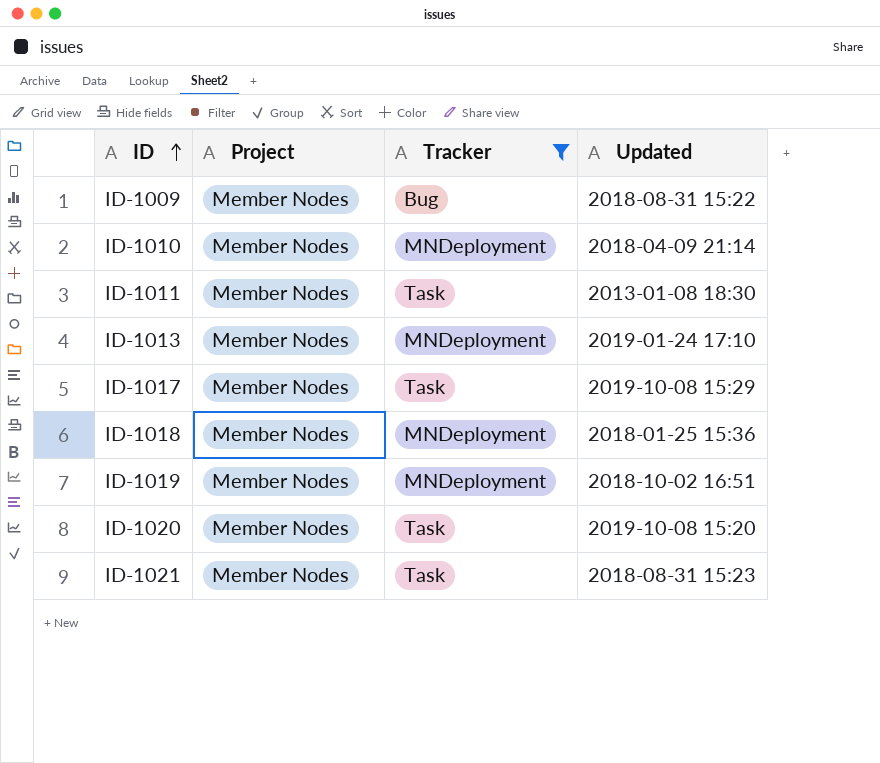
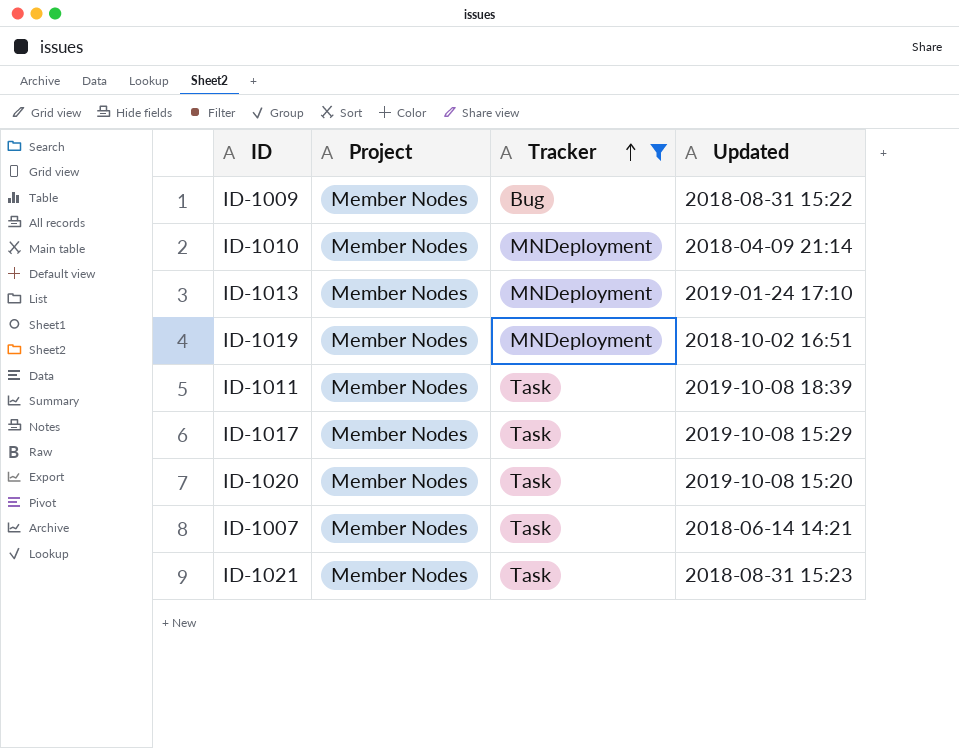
row order: ID ascending -> Tracker ascending
row ID-1018: Member Nodes | MNDeployment | 2018-01-25 15:36 -> none
ID-1011 | Updated: 2013-01-08 18:30 -> 2019-10-08 18:39
row ID-1007: none -> Member Nodes | Task | 2018-06-14 14:21

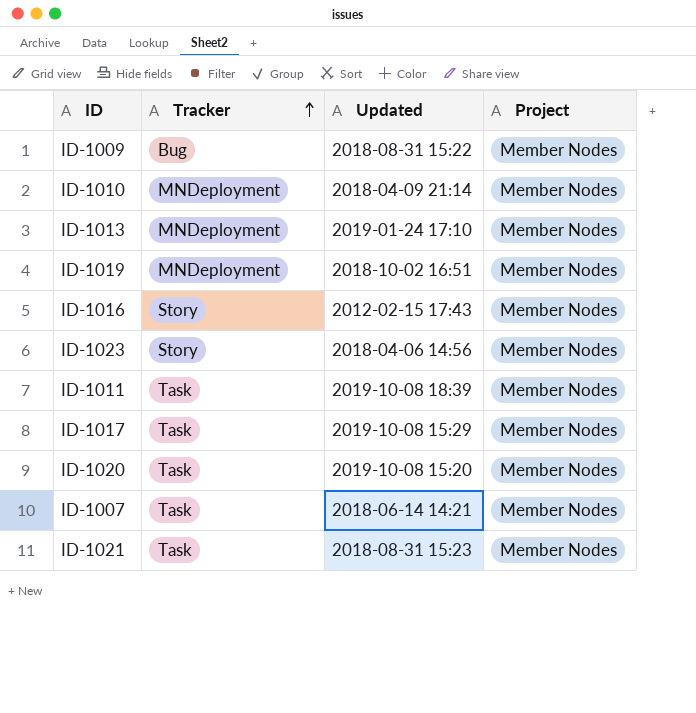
filter: Tracker != Story -> none
column Project | position: 2 -> 4

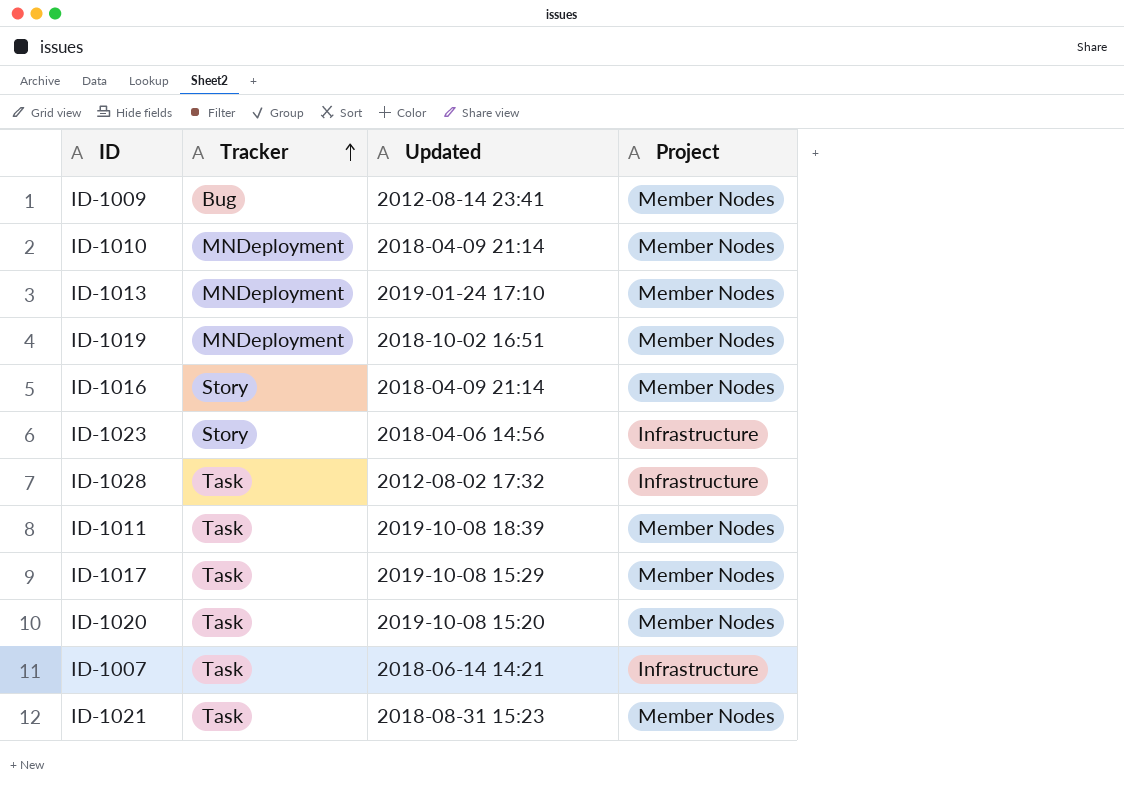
ID-1009 | Updated: 2018-08-31 15:22 -> 2012-08-14 23:41
ID-1016 | Updated: 2012-02-15 17:43 -> 2018-04-09 21:14
ID-1023 | Project: Member Nodes -> Infrastructure
row ID-1028: none -> Task | 2012-08-02 17:32 | Infrastructure
ID-1007 | Project: Member Nodes -> Infrastructure

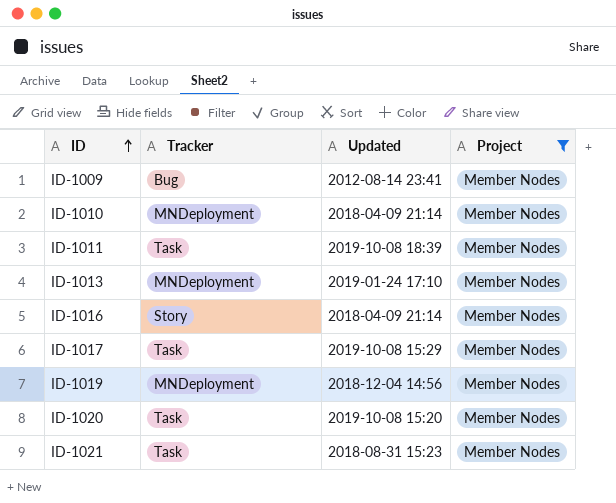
filter: none -> Project = Member Nodes
row order: Tracker ascending -> ID ascending
ID-1019 | Updated: 2018-10-02 16:51 -> 2018-12-04 14:56

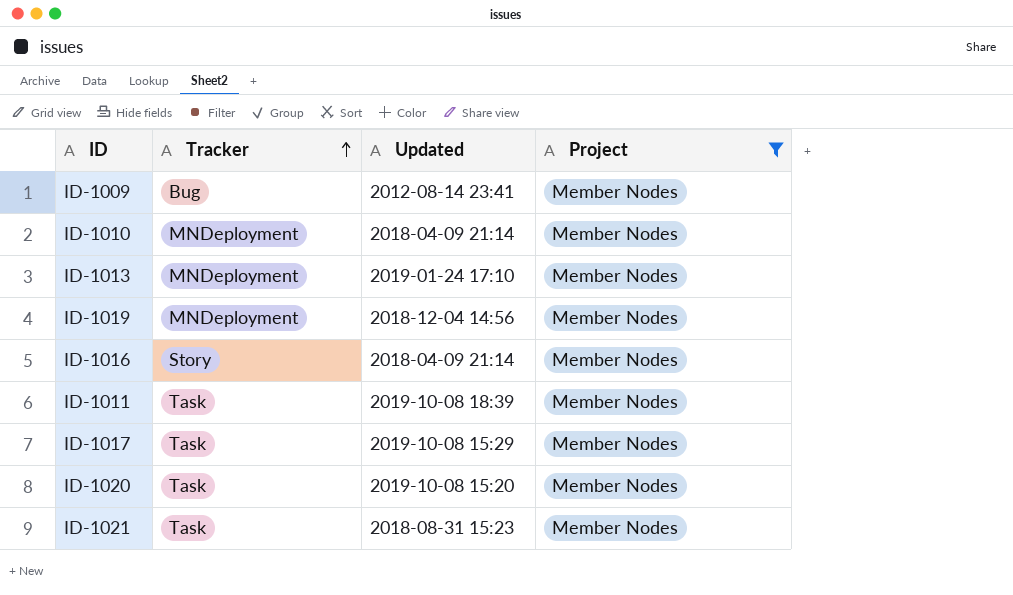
row order: ID ascending -> Tracker ascending

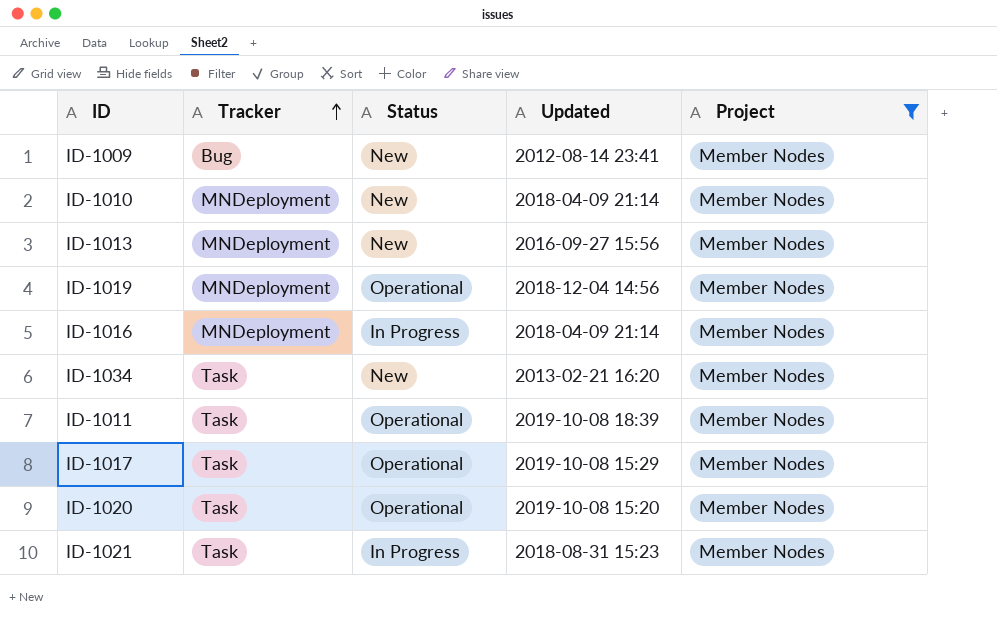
column Status | position: none -> 3
ID-1013 | Updated: 2019-01-24 17:10 -> 2016-09-27 15:56
ID-1016 | Tracker: Story -> MNDeployment
row ID-1034: none -> Task | New | 2013-02-21 16:20 | Member Nodes

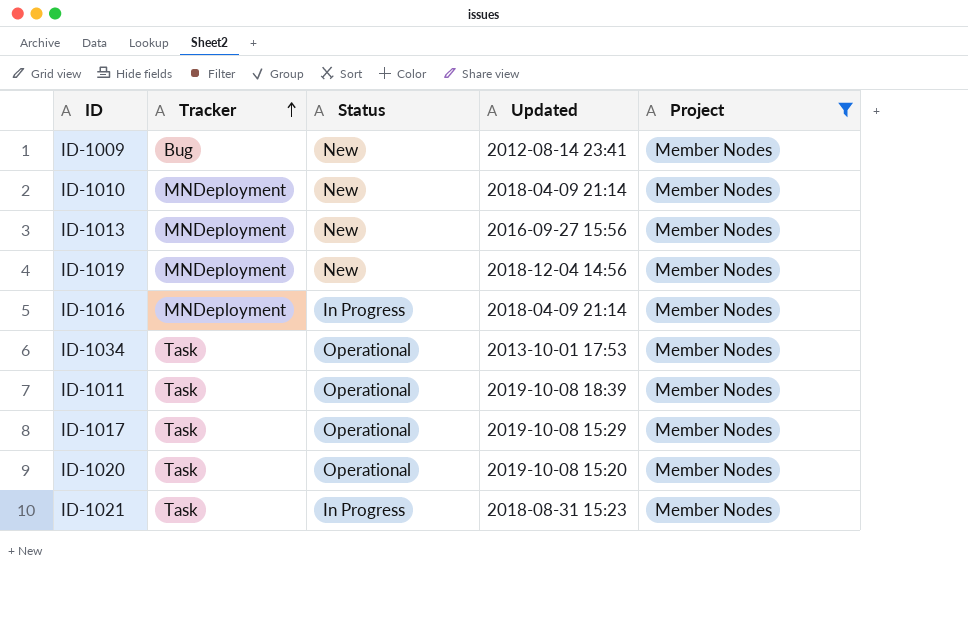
ID-1019 | Status: Operational -> New
ID-1034 | Status: New -> Operational
ID-1034 | Updated: 2013-02-21 16:20 -> 2013-10-01 17:53

